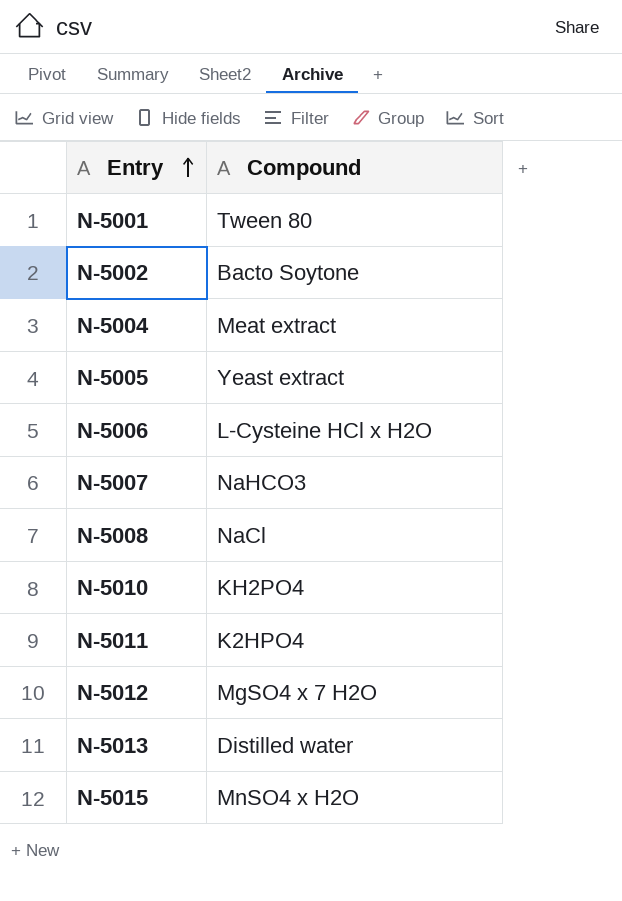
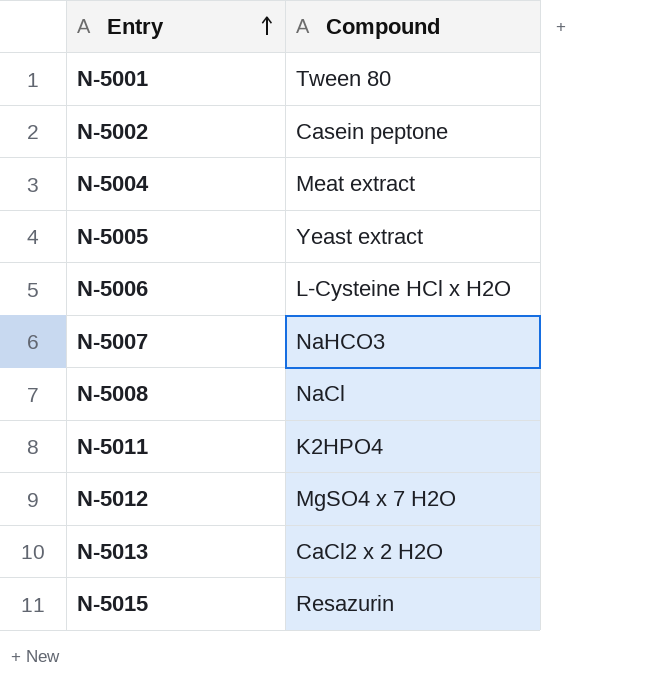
row N-5010: KH2PO4 -> none
N-5002 | Compound: Bacto Soytone -> Casein peptone
N-5013 | Compound: Distilled water -> CaCl2 x 2 H2O
N-5015 | Compound: MnSO4 x H2O -> Resazurin

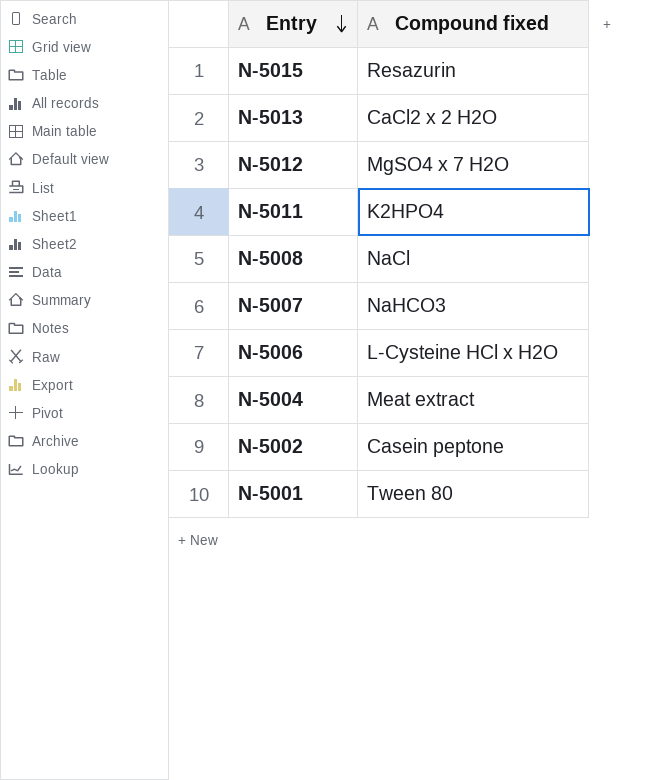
row order: Entry ascending -> Entry descending
column name: Compound -> Compound fixed
row N-5005: Yeast extract -> none

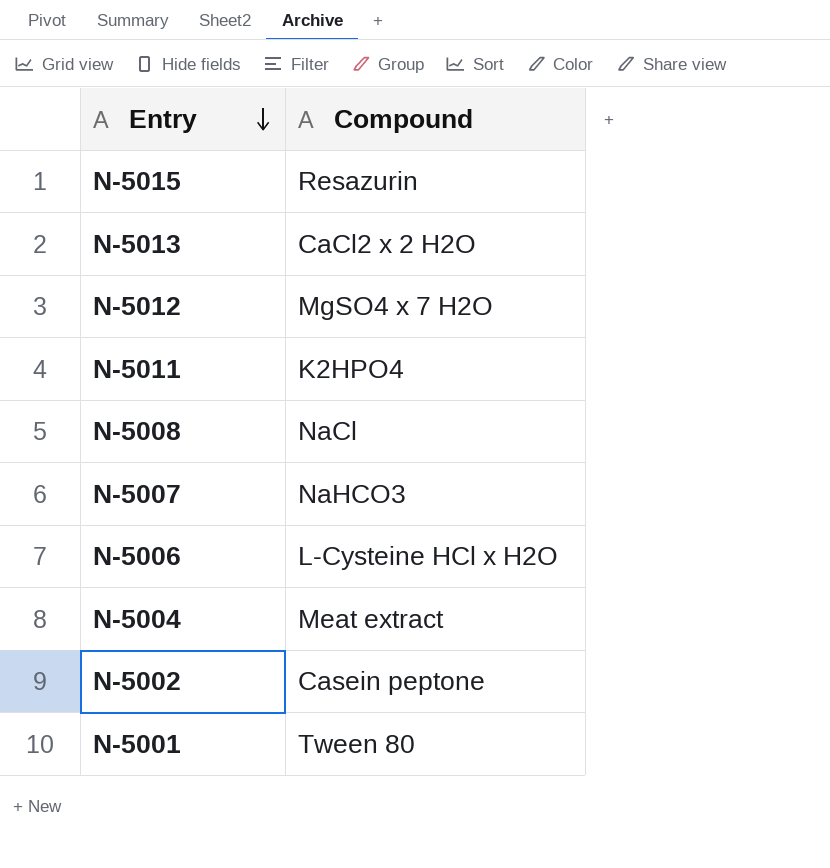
column name: Compound fixed -> Compound

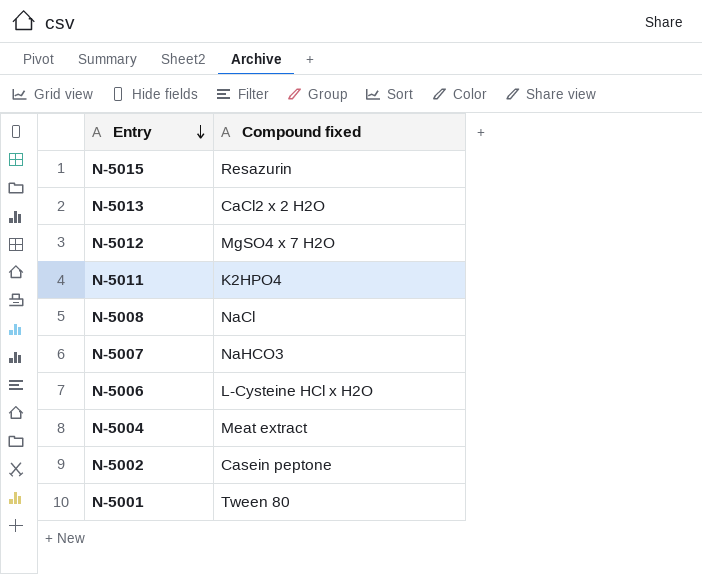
column name: Compound -> Compound fixed

